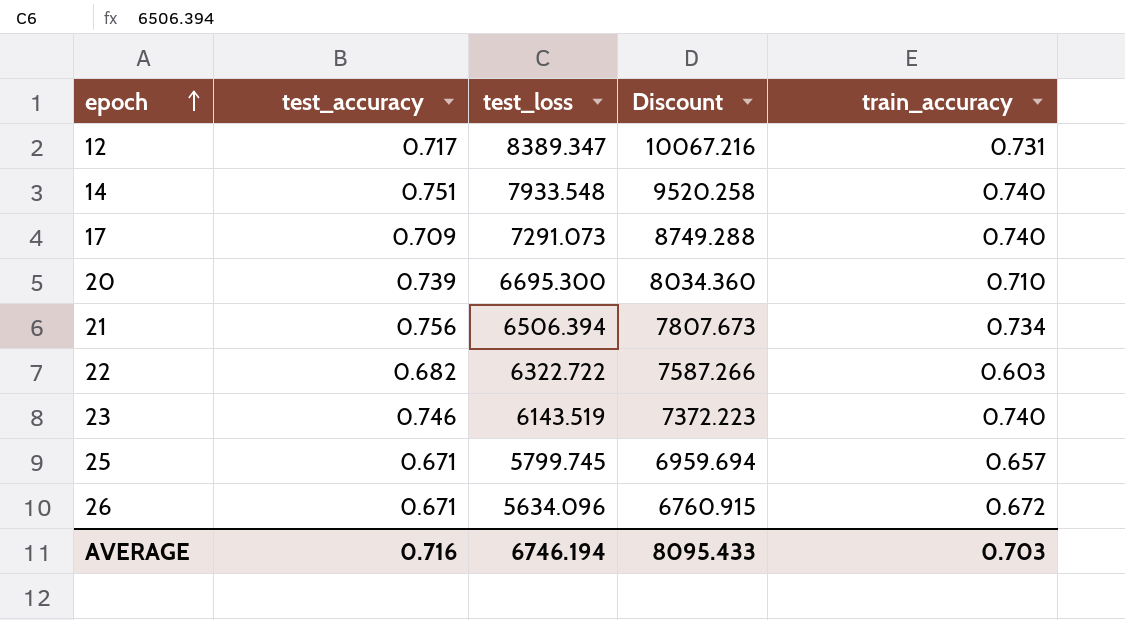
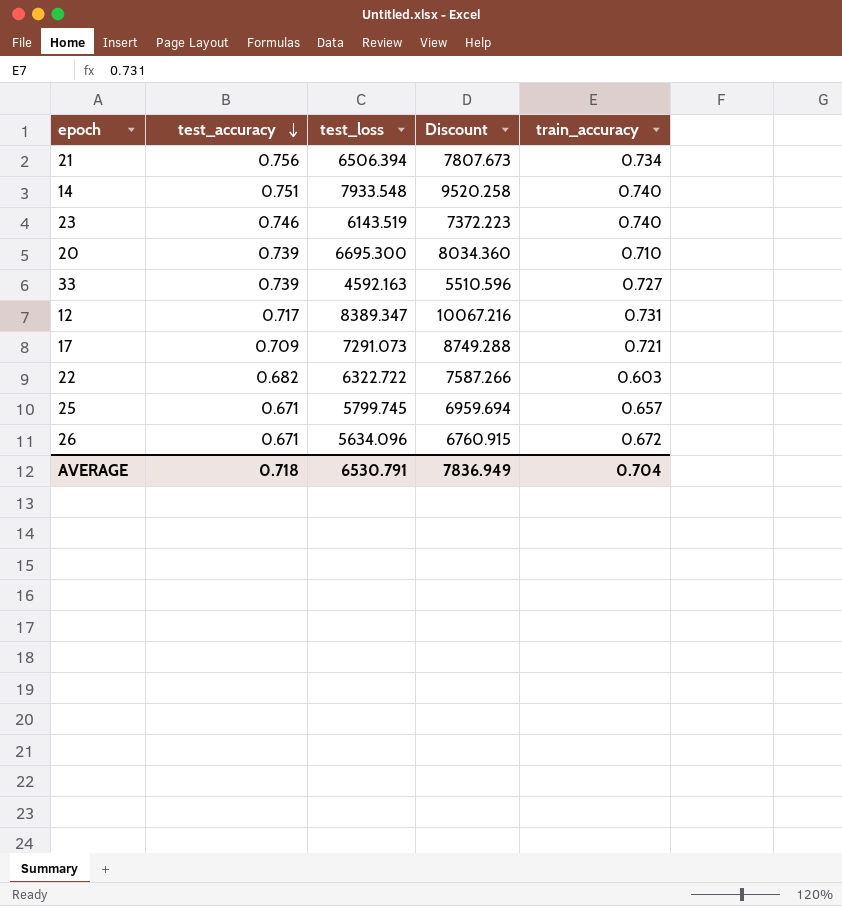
row order: epoch ascending -> test_accuracy descending
row 33: none -> 0.739 | 4592.163 | 5510.596 | 0.727
17 | train_accuracy: 0.740 -> 0.721
AVERAGE | test_accuracy: 0.716 -> 0.718
AVERAGE | test_loss: 6746.194 -> 6530.791
AVERAGE | Discount: 8095.433 -> 7836.949
AVERAGE | train_accuracy: 0.703 -> 0.704

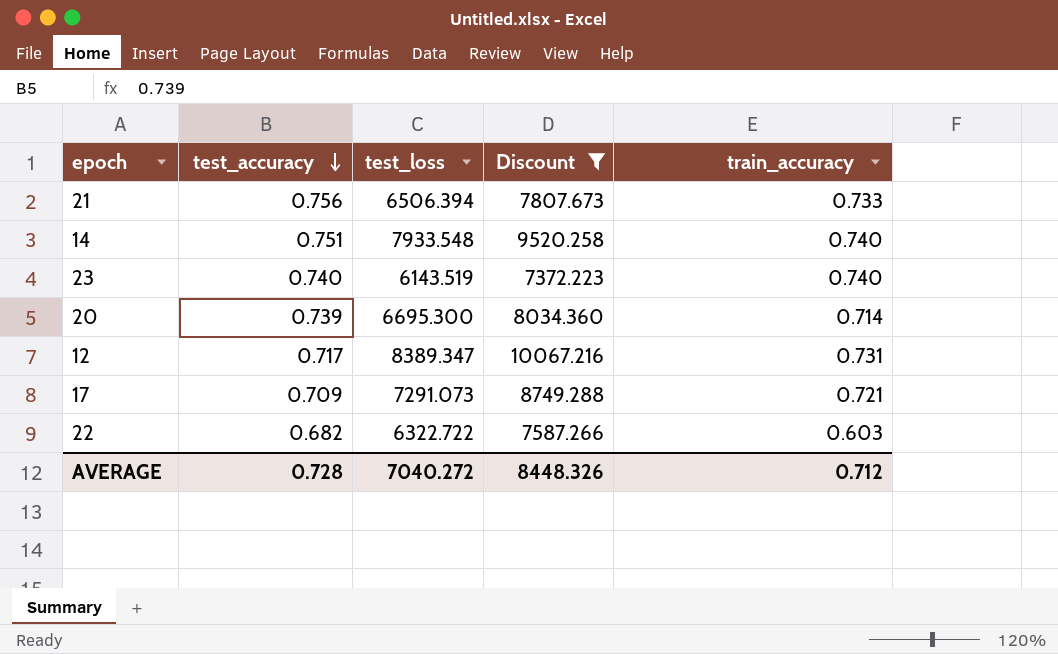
filter: none -> Discount >= 7372.223
21 | train_accuracy: 0.734 -> 0.733
23 | test_accuracy: 0.746 -> 0.740
20 | train_accuracy: 0.710 -> 0.714
AVERAGE | test_accuracy: 0.718 -> 0.728
AVERAGE | test_loss: 6530.791 -> 7040.272
AVERAGE | Discount: 7836.949 -> 8448.326
AVERAGE | train_accuracy: 0.704 -> 0.712

